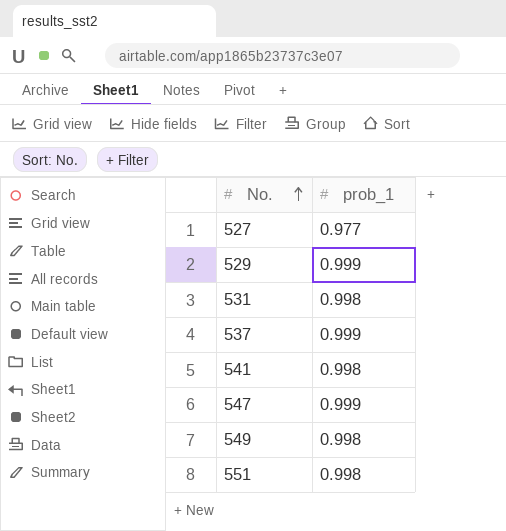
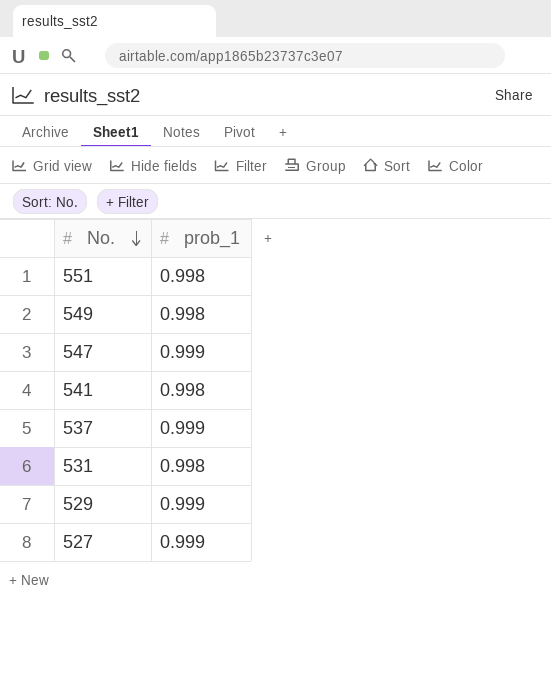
row order: No. ascending -> No. descending
527 | prob_1: 0.977 -> 0.999

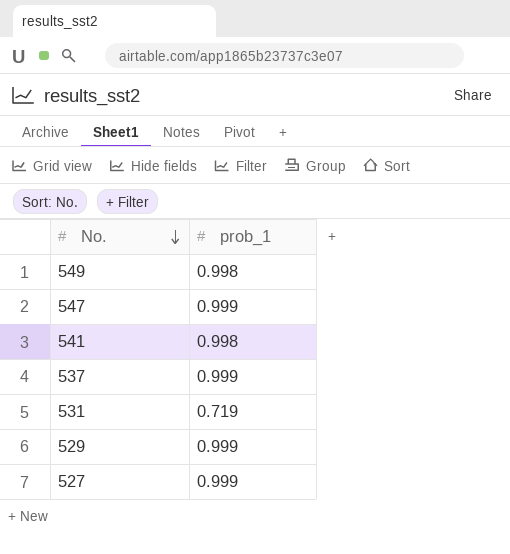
row 551: 0.998 -> none
531 | prob_1: 0.998 -> 0.719

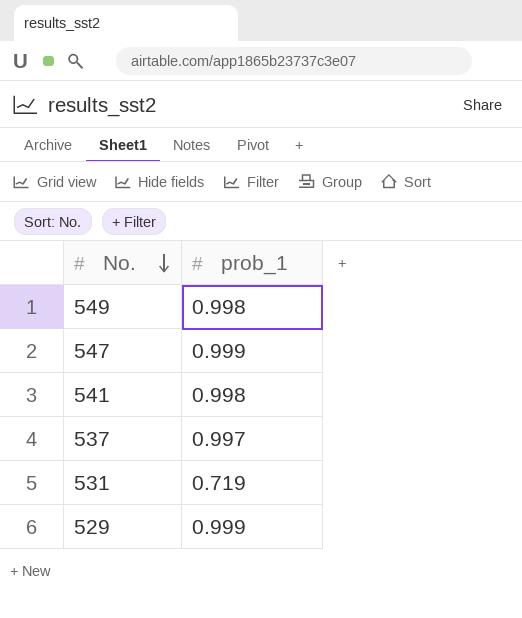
row 527: 0.999 -> none
537 | prob_1: 0.999 -> 0.997

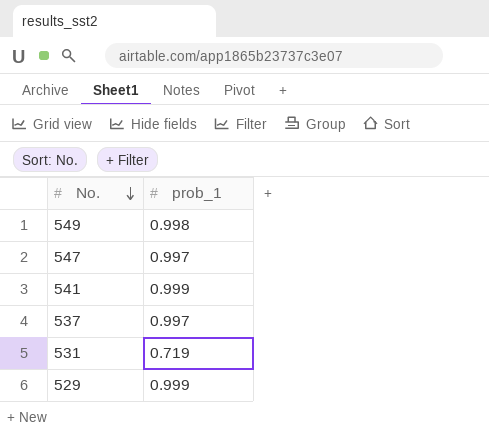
547 | prob_1: 0.999 -> 0.997
541 | prob_1: 0.998 -> 0.999

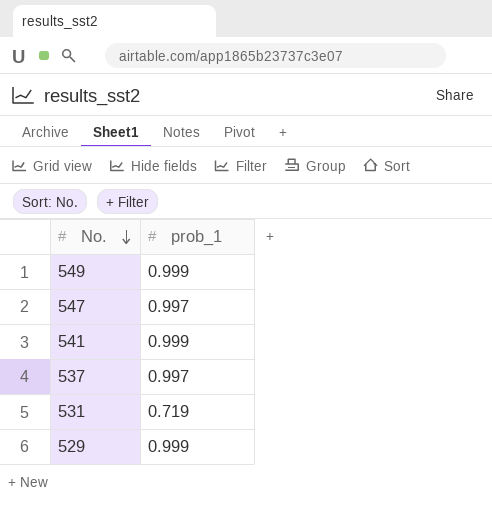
549 | prob_1: 0.998 -> 0.999

